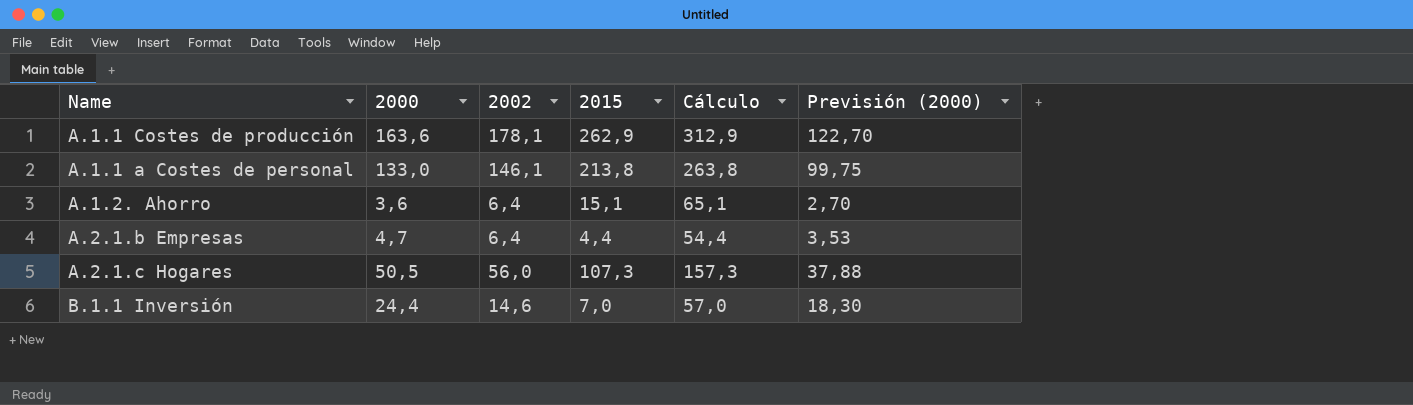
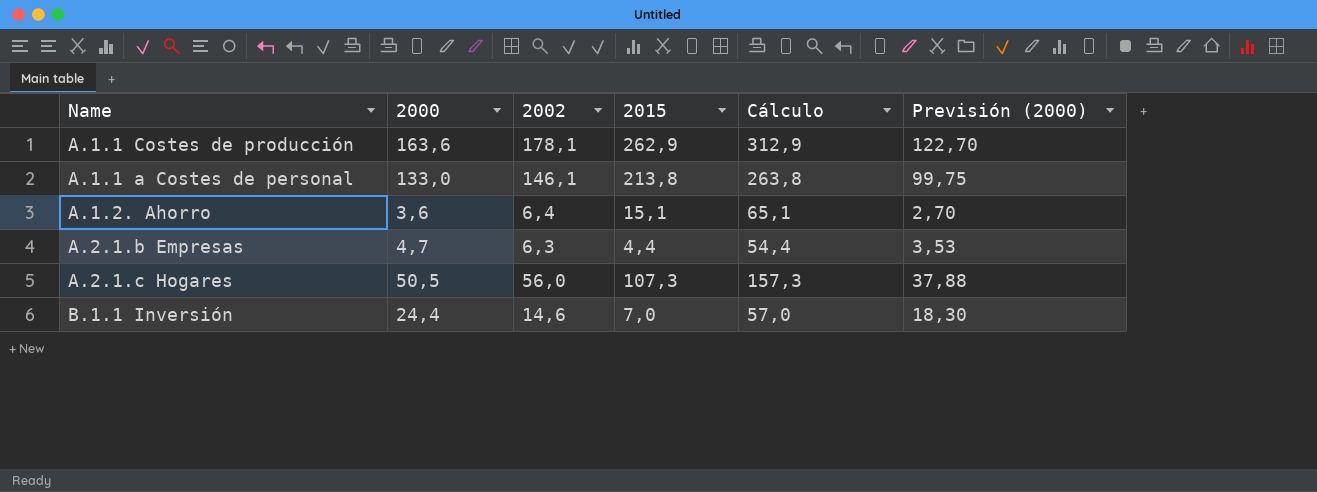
A.2.1.b Empresas | 2002: 6,4 -> 6,3

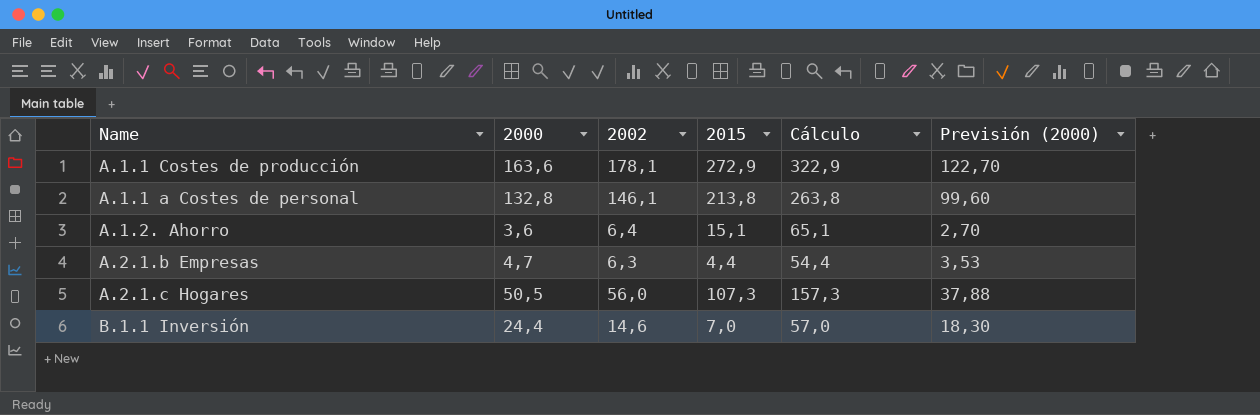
A.1.1 Costes de producción | 2015: 262,9 -> 272,9
A.1.1 Costes de producción | Cálculo: 312,9 -> 322,9
A.1.1 a Costes de personal | 2000: 133,0 -> 132,8
A.1.1 a Costes de personal | Previsión (2000): 99,75 -> 99,60

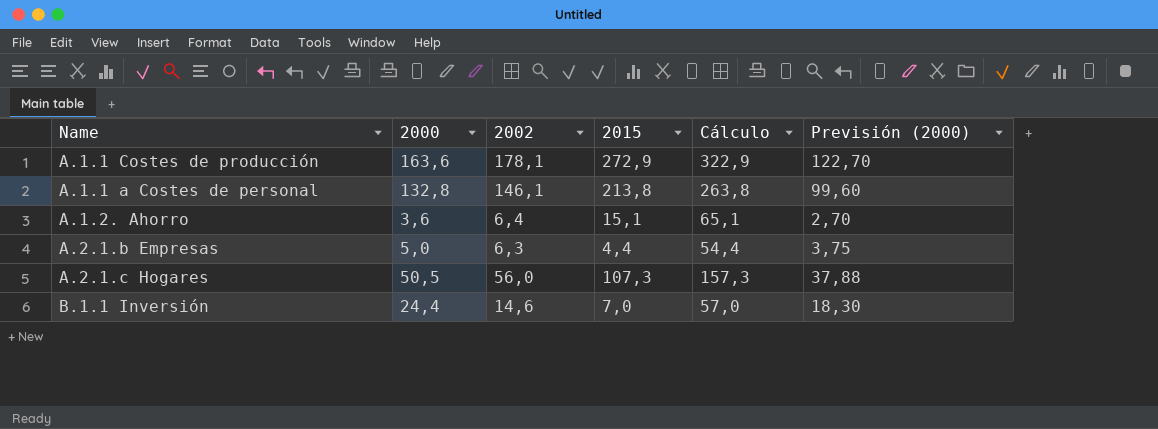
A.2.1.b Empresas | 2000: 4,7 -> 5,0
A.2.1.b Empresas | Previsión (2000): 3,53 -> 3,75

